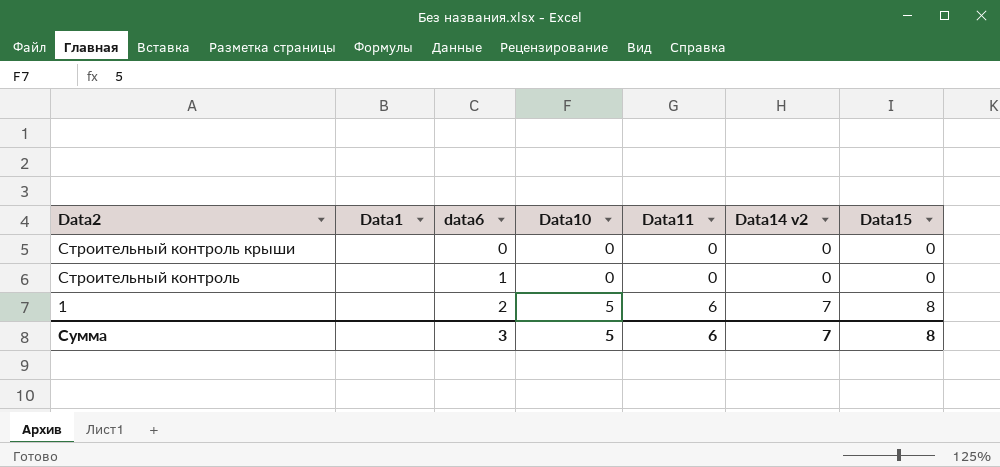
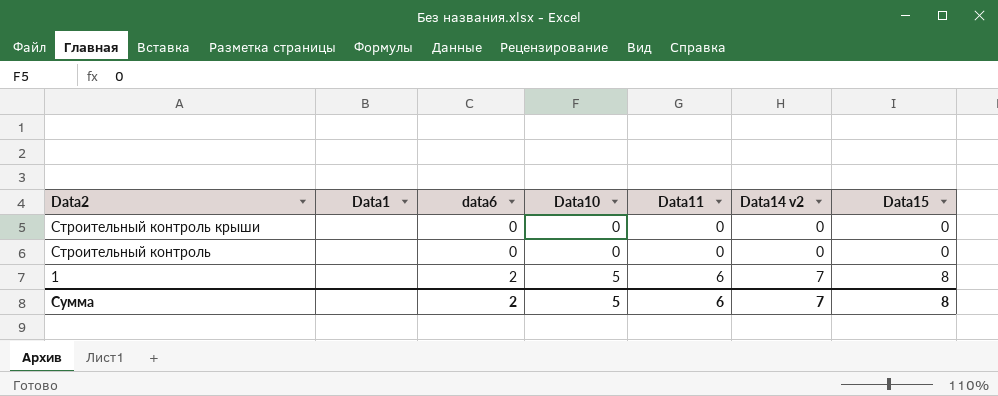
Строительный контроль | data6: 1 -> 0
Сумма | data6: 3 -> 2

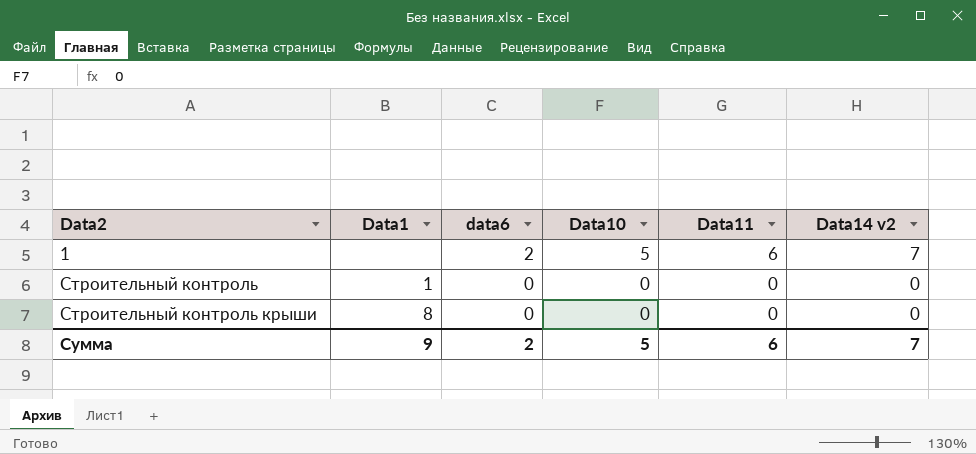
row order: Data2 descending -> Data2 ascending
column Data15 | position: 7 -> none
Строительный контроль | Data1: none -> 1
Строительный контроль крыши | Data1: none -> 8
Сумма | Data1: none -> 9

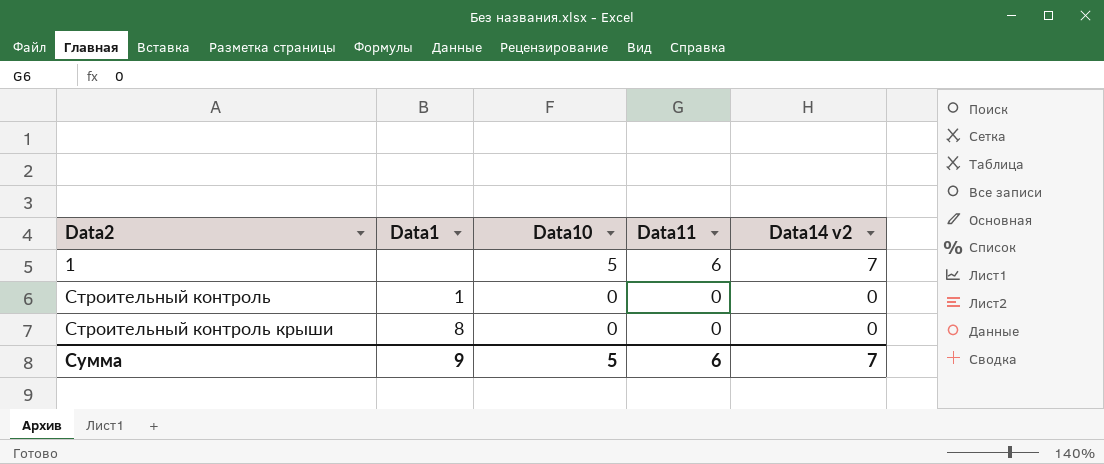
column data6 | position: 3 -> none

